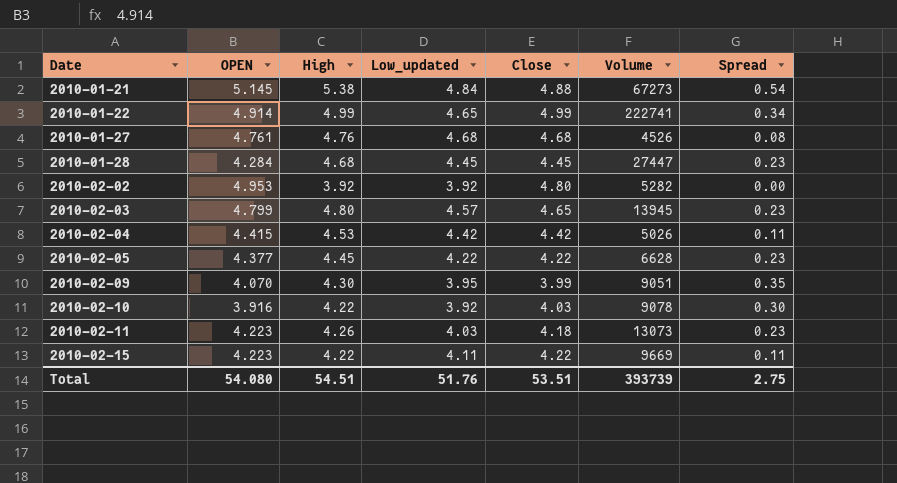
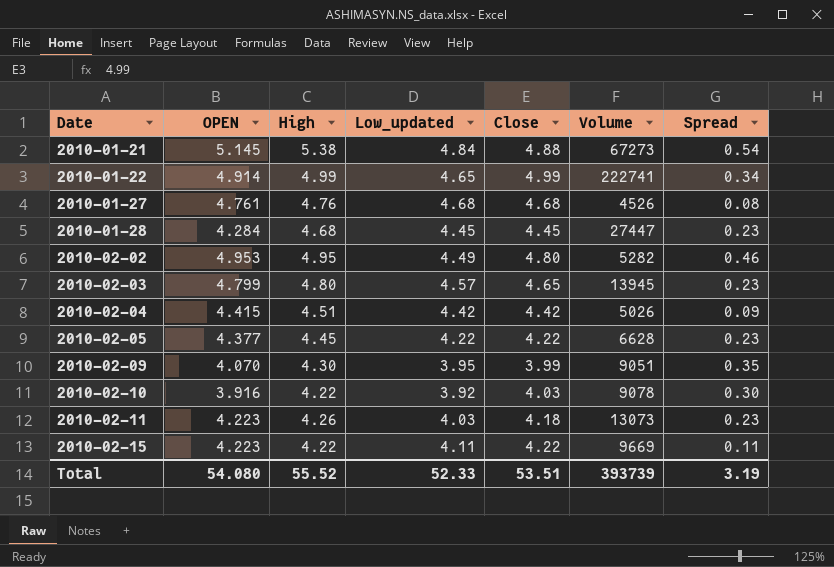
2010-02-02 | High: 3.92 -> 4.95
2010-02-02 | Low_updated: 3.92 -> 4.49
2010-02-02 | Spread: 0.00 -> 0.46
2010-02-04 | High: 4.53 -> 4.51
2010-02-04 | Spread: 0.11 -> 0.09
Total | High: 54.51 -> 55.52
Total | Low_updated: 51.76 -> 52.33
Total | Spread: 2.75 -> 3.19

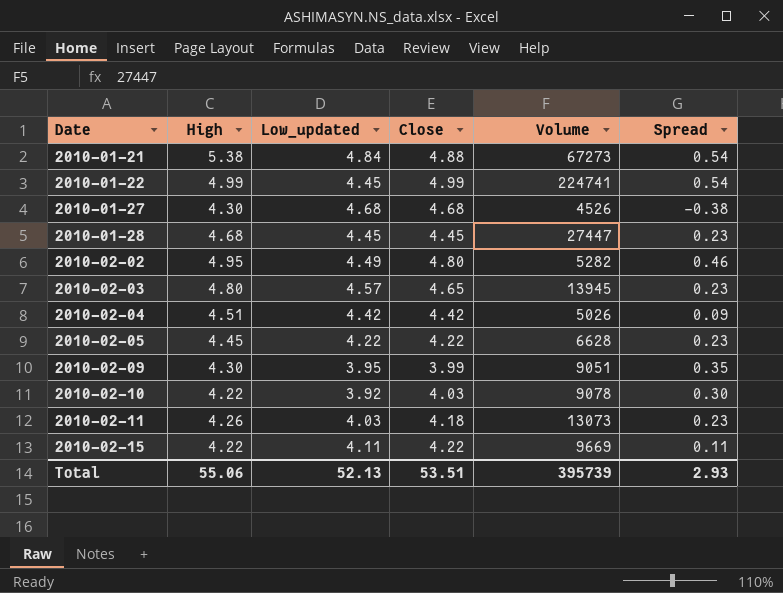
column OPEN | position: 2 -> none
2010-01-22 | Low_updated: 4.65 -> 4.45
2010-01-22 | Volume: 222741 -> 224741
2010-01-22 | Spread: 0.34 -> 0.54
2010-01-27 | High: 4.76 -> 4.30
2010-01-27 | Spread: 0.08 -> -0.38
Total | High: 55.52 -> 55.06
Total | Low_updated: 52.33 -> 52.13
Total | Volume: 393739 -> 395739
Total | Spread: 3.19 -> 2.93

